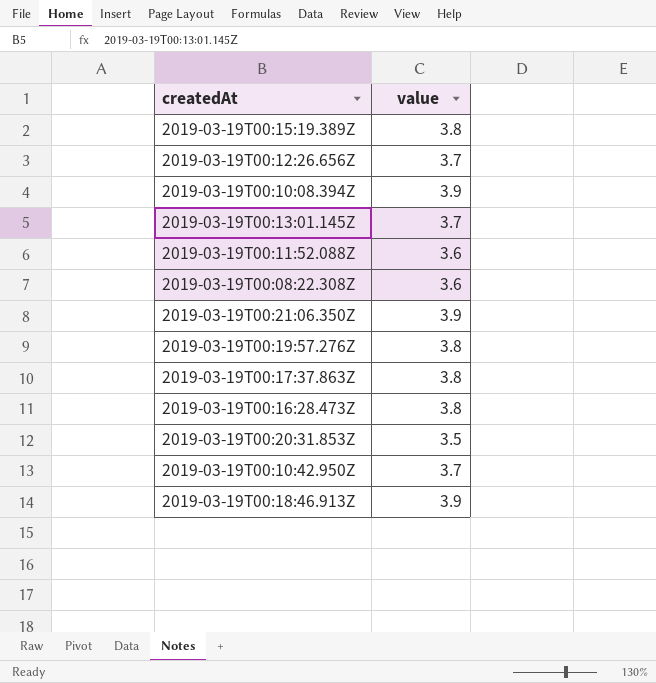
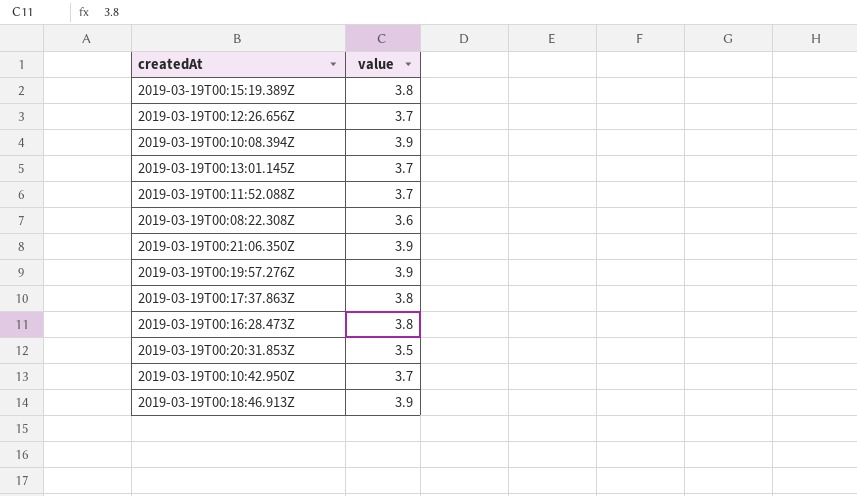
2019-03-19T00:11:52.088Z | value: 3.6 -> 3.7
2019-03-19T00:19:57.276Z | value: 3.8 -> 3.9

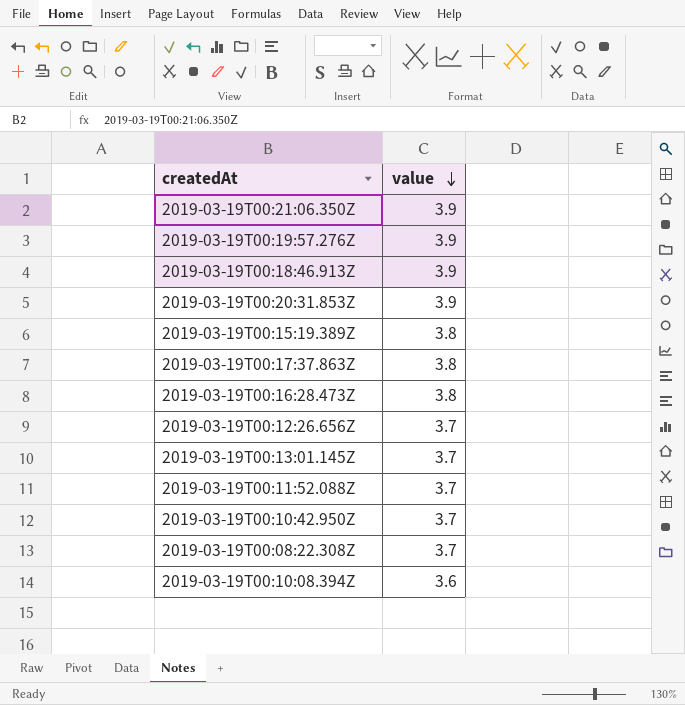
row order: none -> value descending
2019-03-19T00:20:31.853Z | value: 3.5 -> 3.9
2019-03-19T00:08:22.308Z | value: 3.6 -> 3.7
2019-03-19T00:10:08.394Z | value: 3.9 -> 3.6

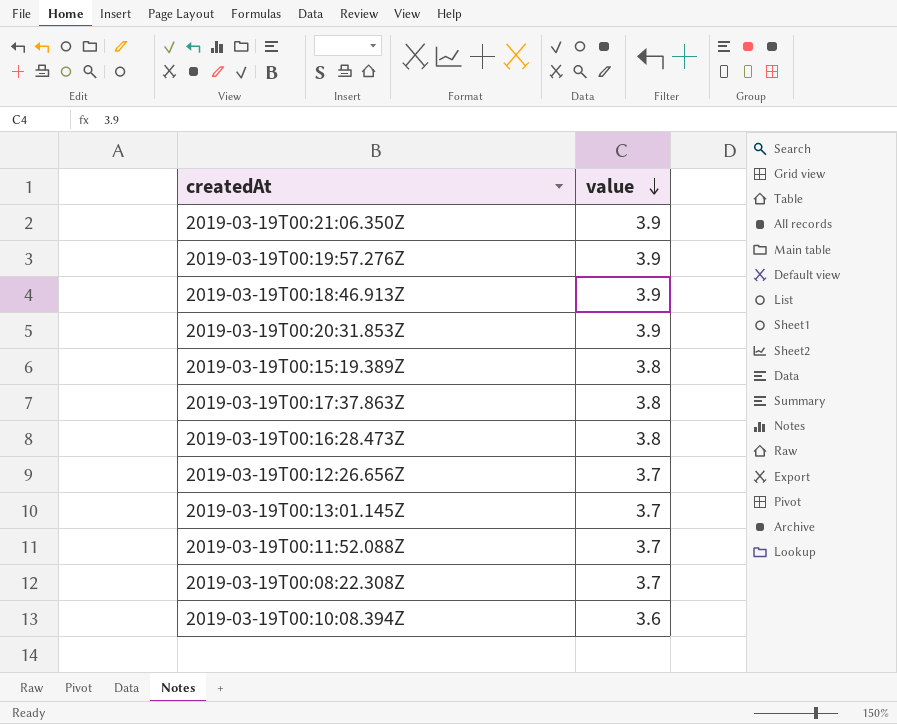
row 2019-03-19T00:10:42.950Z: 3.7 -> none

